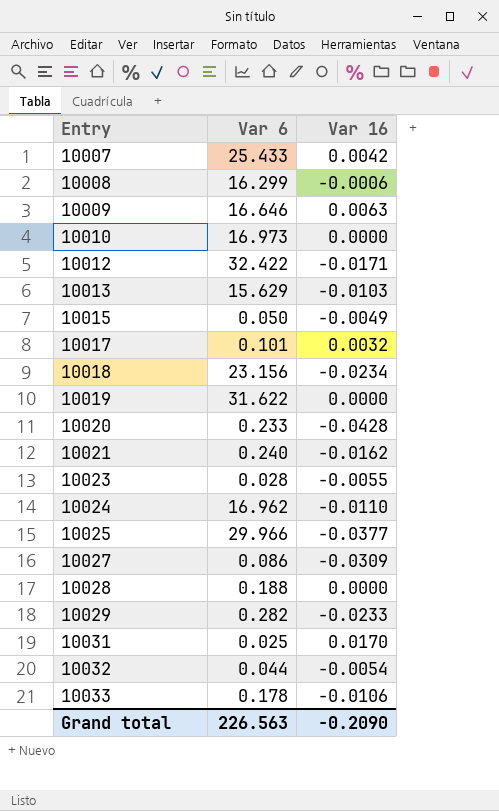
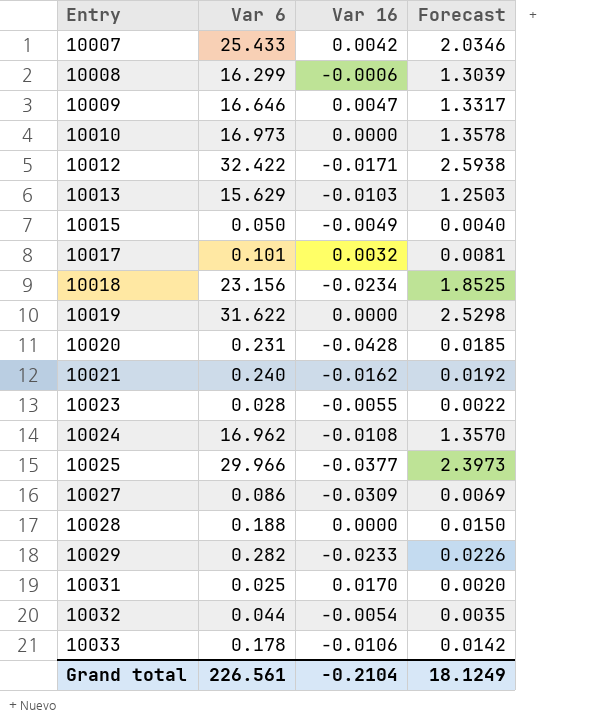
column Forecast | formula: none -> [Var 6] * 0.08
10009 | Var 16: 0.0063 -> 0.0047
10020 | Var 6: 0.233 -> 0.231
10024 | Var 16: -0.0110 -> -0.0108
Grand total | Var 6: 226.563 -> 226.561
Grand total | Var 16: -0.2090 -> -0.2104

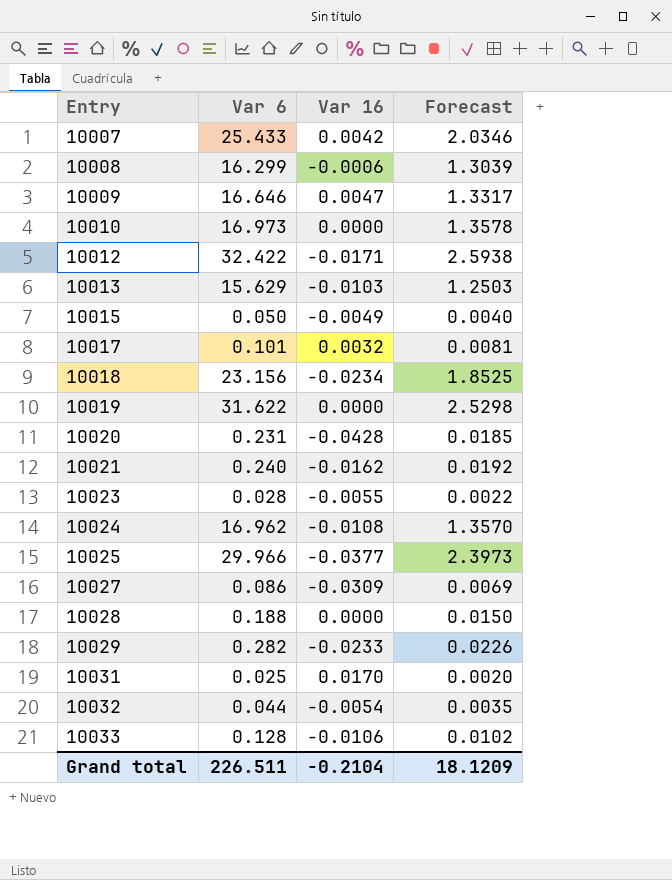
10033 | Var 6: 0.178 -> 0.128
10033 | Forecast: 0.0142 -> 0.0102
Grand total | Var 6: 226.561 -> 226.511
Grand total | Forecast: 18.1249 -> 18.1209

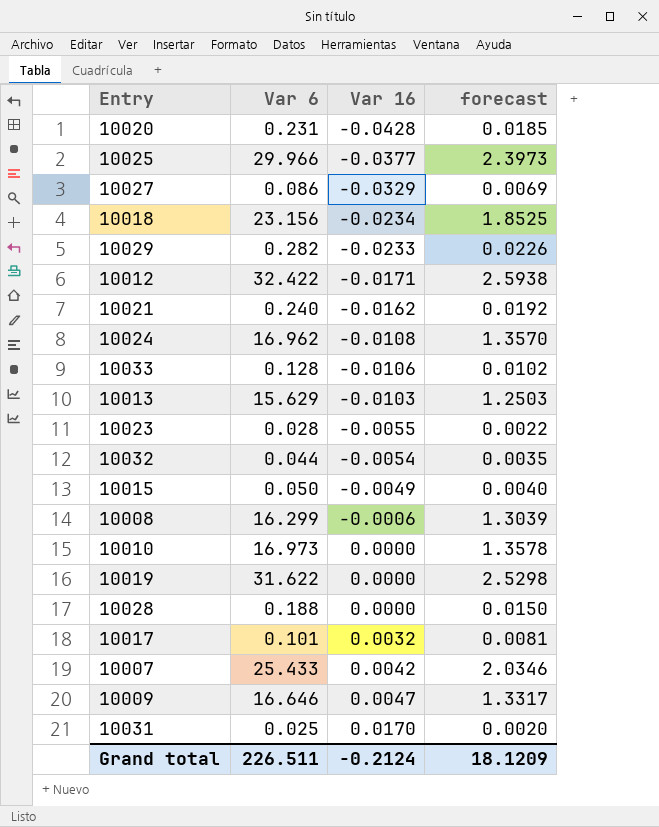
row order: Entry ascending -> Var 16 ascending
column name: Forecast -> forecast
10027 | Var 16: -0.0309 -> -0.0329
Grand total | Var 16: -0.2104 -> -0.2124

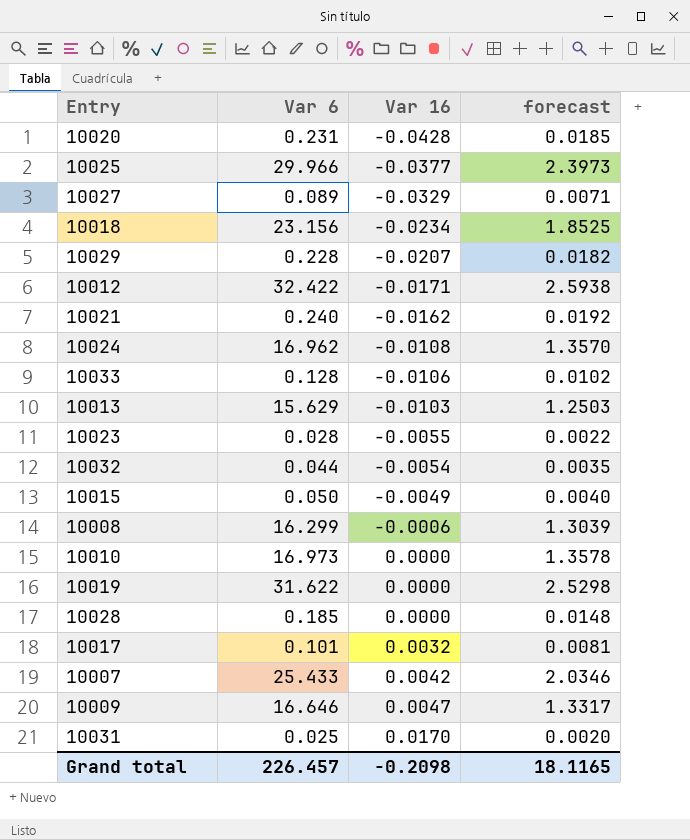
10027 | Var 6: 0.086 -> 0.089
10027 | forecast: 0.0069 -> 0.0071
10029 | Var 6: 0.282 -> 0.228
10029 | Var 16: -0.0233 -> -0.0207
10029 | forecast: 0.0226 -> 0.0182
10028 | Var 6: 0.188 -> 0.185
10028 | forecast: 0.0150 -> 0.0148
Grand total | Var 6: 226.511 -> 226.457
Grand total | Var 16: -0.2124 -> -0.2098
Grand total | forecast: 18.1209 -> 18.1165

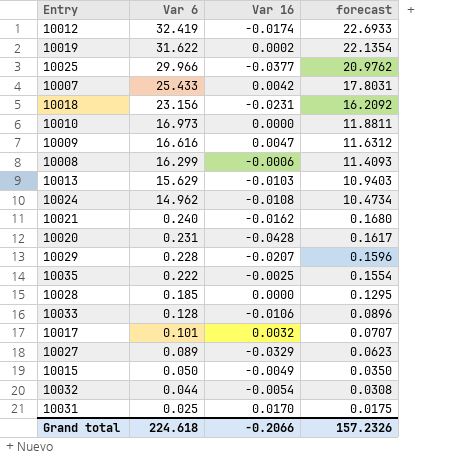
row order: Var 16 ascending -> Var 6 descending
column forecast | formula: [Var 6] * 0.08 -> [Var 6] * 0.7
row 10023: 0.028 | -0.0055 | 0.0022 -> none
10012 | Var 6: 32.422 -> 32.419
10012 | Var 16: -0.0171 -> -0.0174
10019 | Var 16: 0.0000 -> 0.0002
10018 | Var 16: -0.0234 -> -0.0231
10009 | Var 6: 16.646 -> 16.616
10024 | Var 6: 16.962 -> 14.962
row 10035: none -> 0.222 | -0.0025 | 0.1554
Grand total | Var 6: 226.457 -> 224.618
Grand total | Var 16: -0.2098 -> -0.2066
Grand total | forecast: 18.1165 -> 157.2326

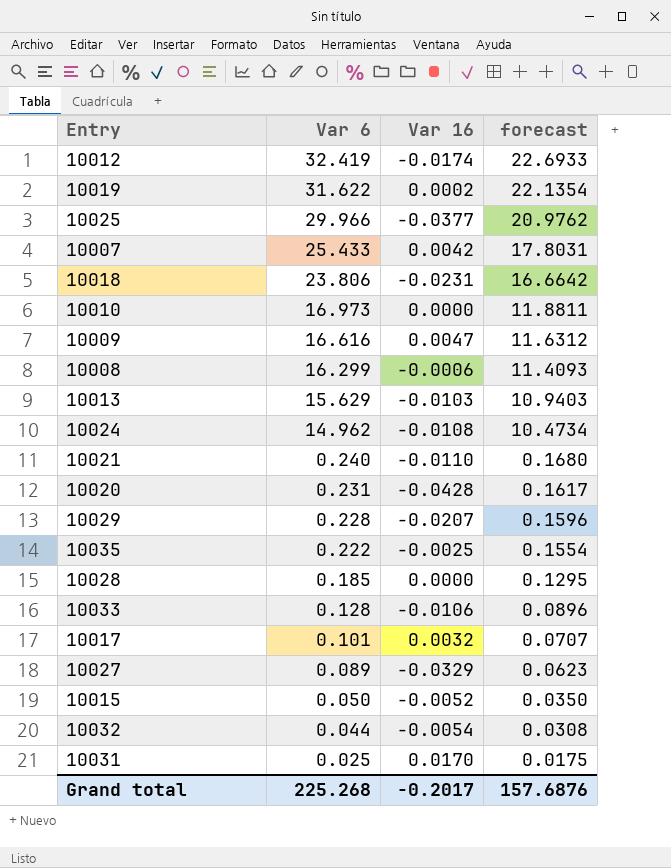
10018 | Var 6: 23.156 -> 23.806
10018 | forecast: 16.2092 -> 16.6642
10021 | Var 16: -0.0162 -> -0.0110
10015 | Var 16: -0.0049 -> -0.0052
Grand total | Var 6: 224.618 -> 225.268
Grand total | Var 16: -0.2066 -> -0.2017
Grand total | forecast: 157.2326 -> 157.6876

